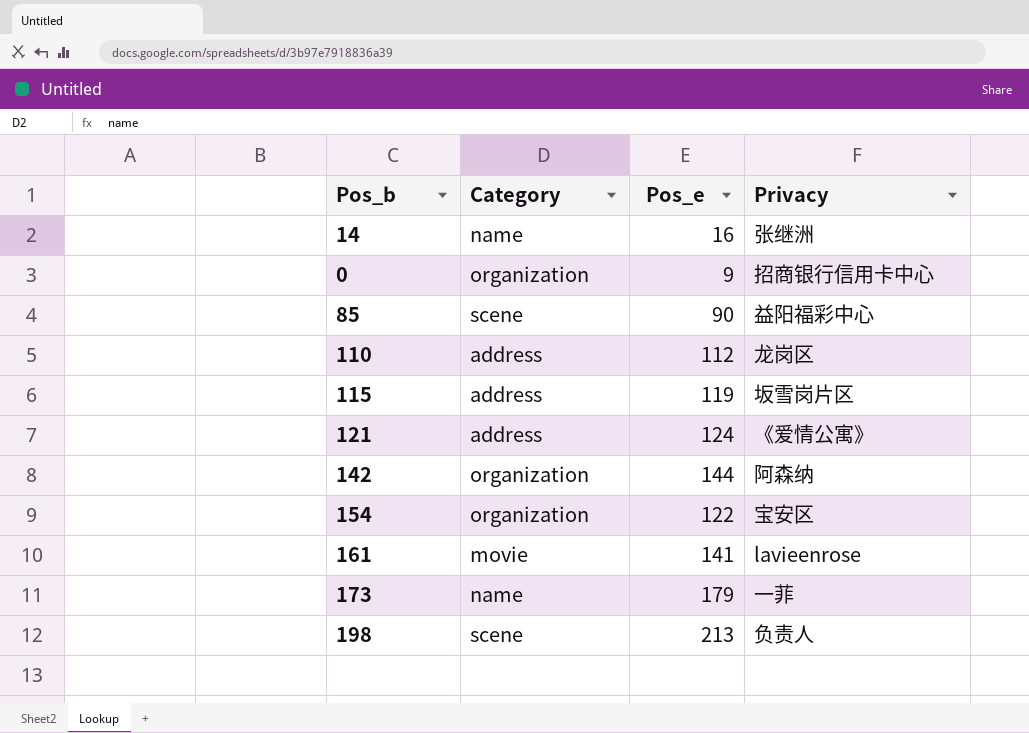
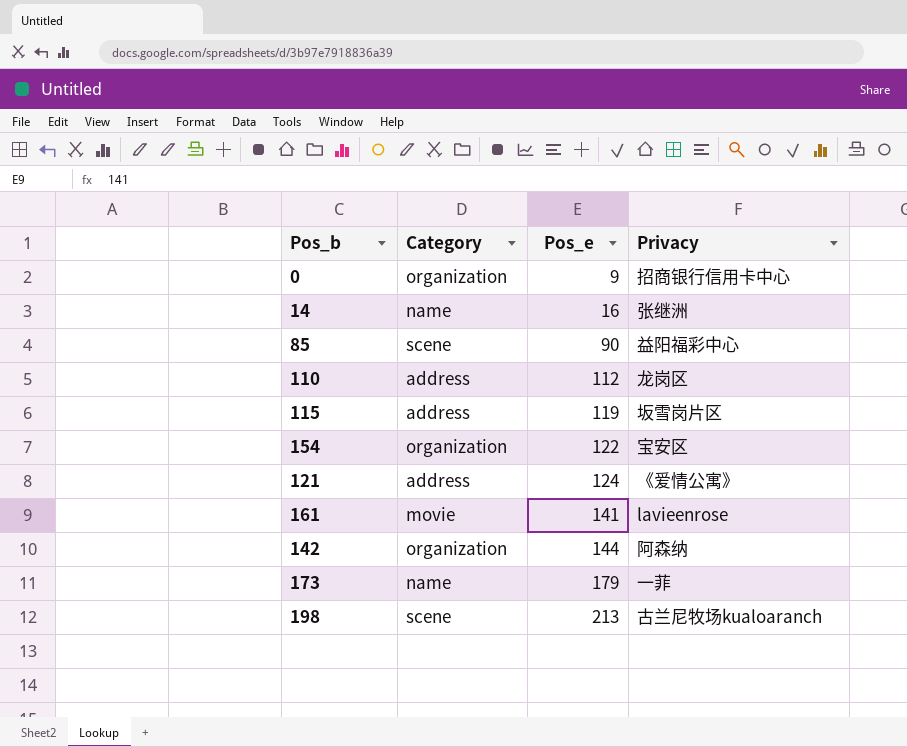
row order: none -> Pos_e ascending
198 | Privacy: 负责人 -> 古兰尼牧场kualoaranch

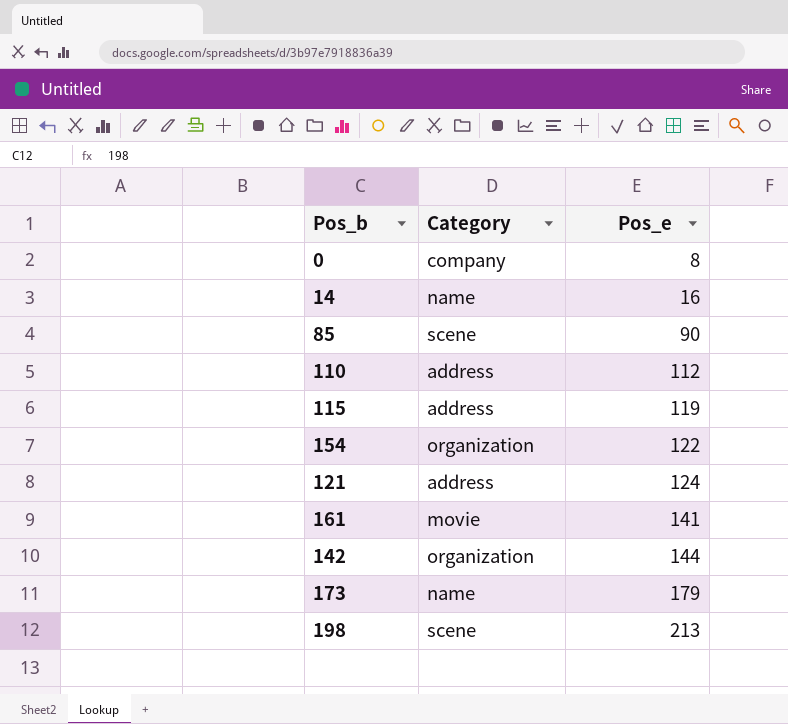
column Privacy | position: 4 -> none
0 | Category: organization -> company
0 | Pos_e: 9 -> 8

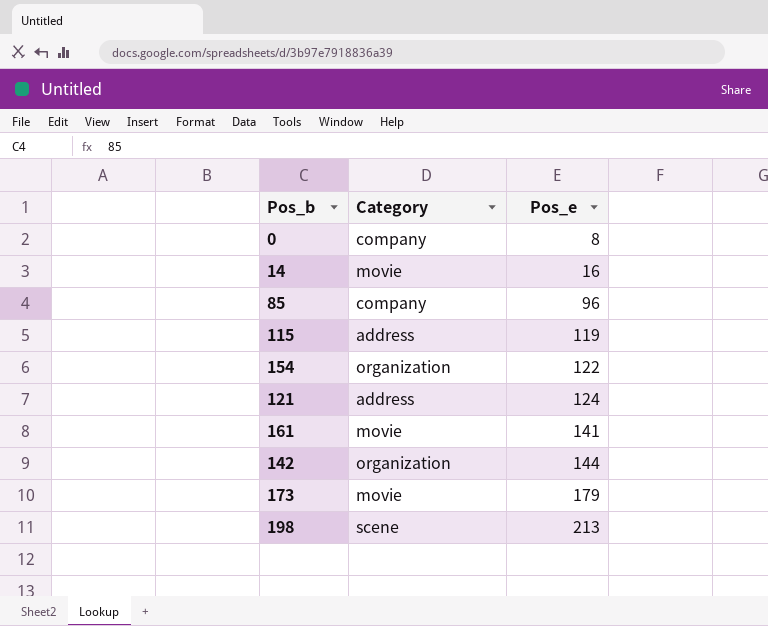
row 110: address | 112 -> none
14 | Category: name -> movie
85 | Category: scene -> company
85 | Pos_e: 90 -> 96
173 | Category: name -> movie

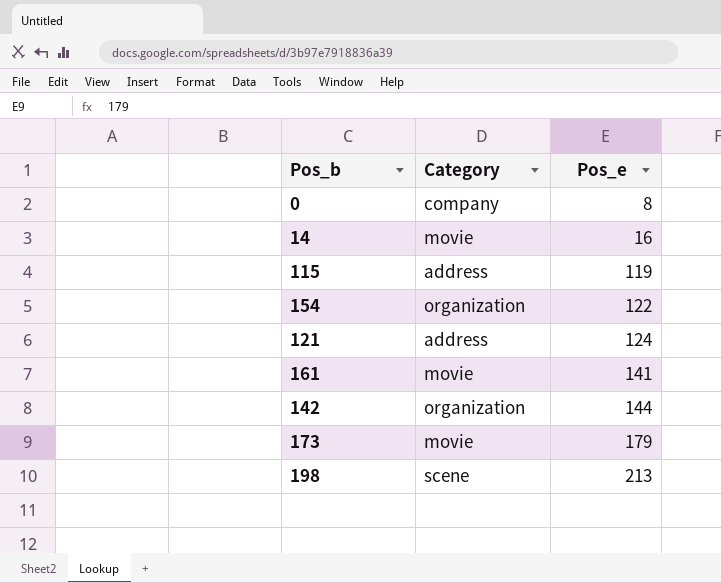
row 85: company | 96 -> none

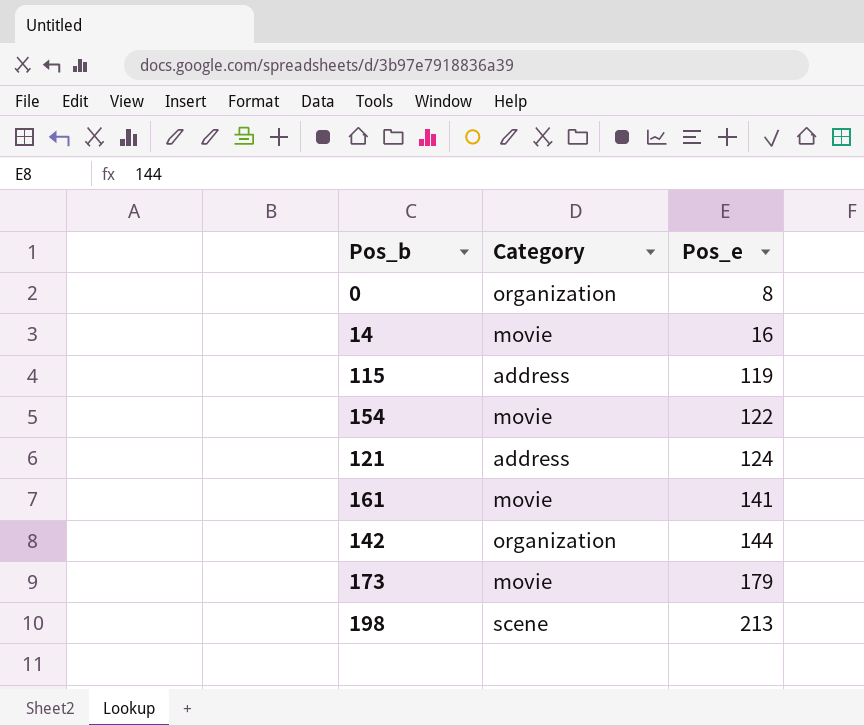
0 | Category: company -> organization
154 | Category: organization -> movie

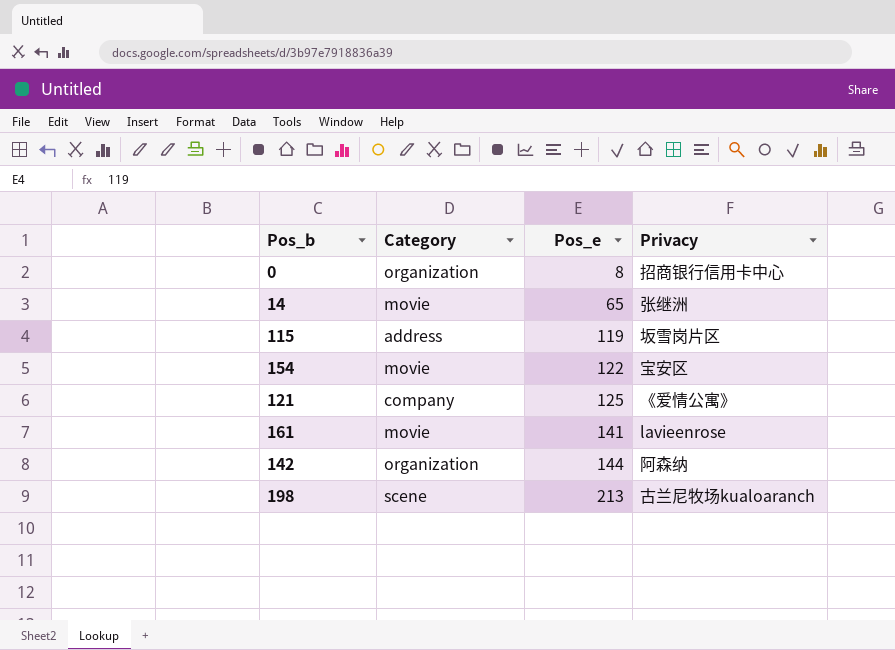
column Privacy | position: none -> 4
row 173: movie | 179 -> none
14 | Pos_e: 16 -> 65
121 | Category: address -> company
121 | Pos_e: 124 -> 125

